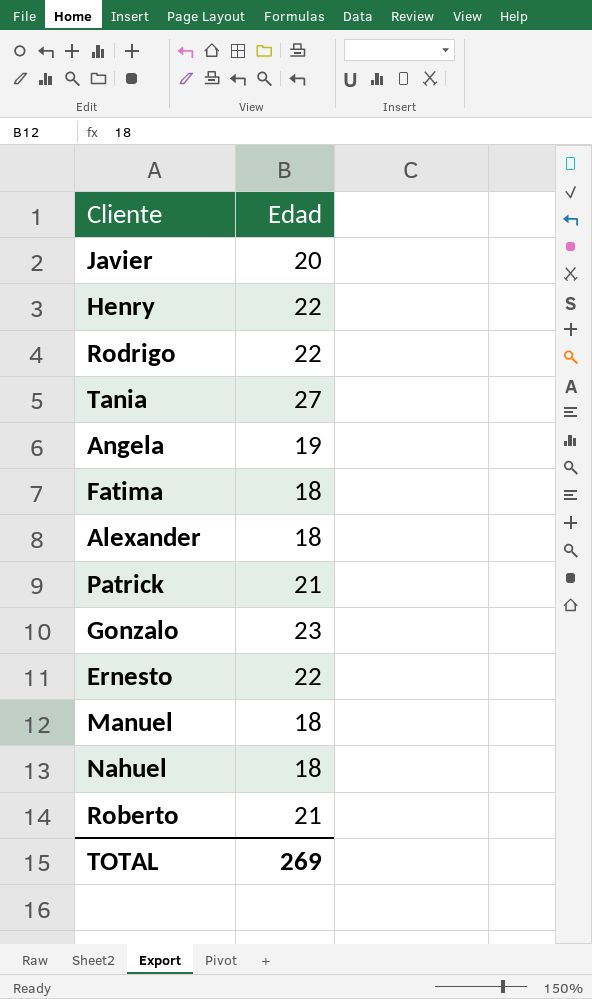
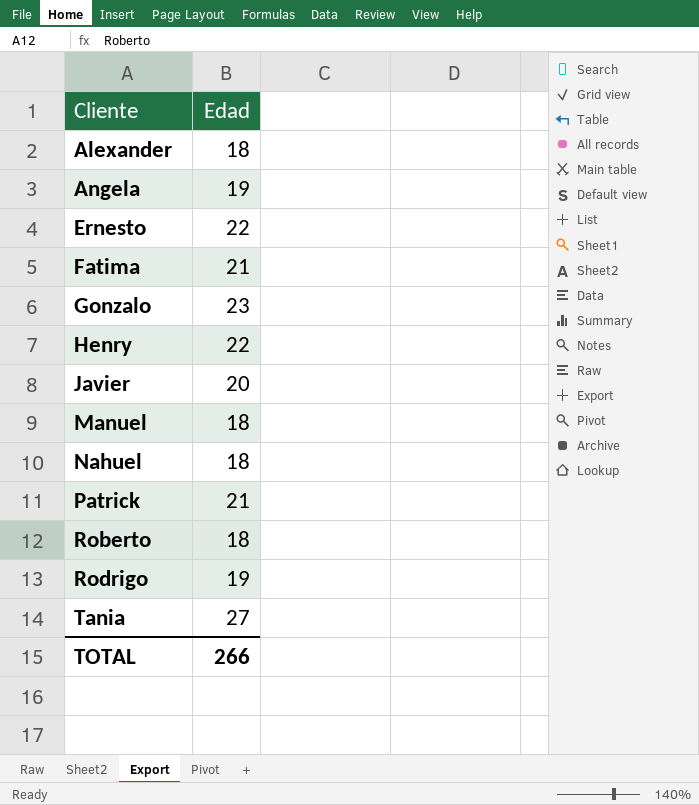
row order: none -> Cliente ascending
Fatima | Edad: 18 -> 21
Roberto | Edad: 21 -> 18
Rodrigo | Edad: 22 -> 19
TOTAL | Edad: 269 -> 266

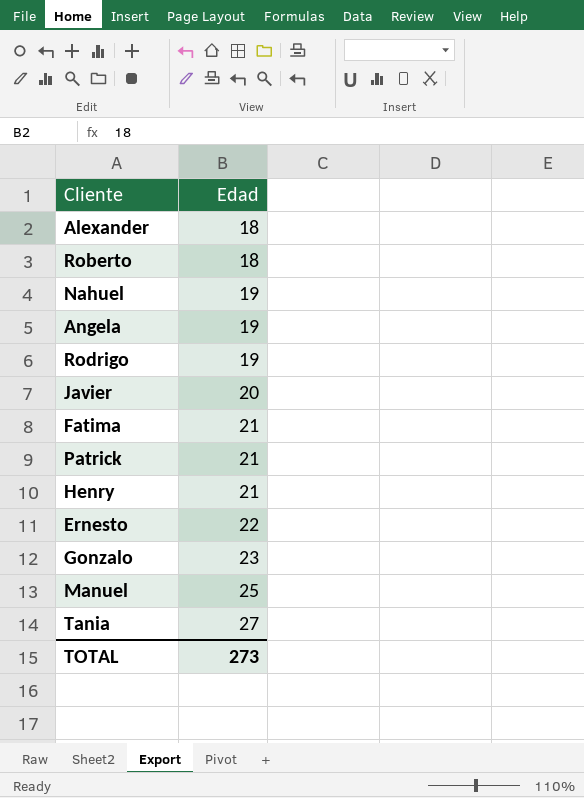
row order: Cliente ascending -> Edad ascending
Nahuel | Edad: 18 -> 19
Henry | Edad: 22 -> 21
Manuel | Edad: 18 -> 25
TOTAL | Edad: 266 -> 273

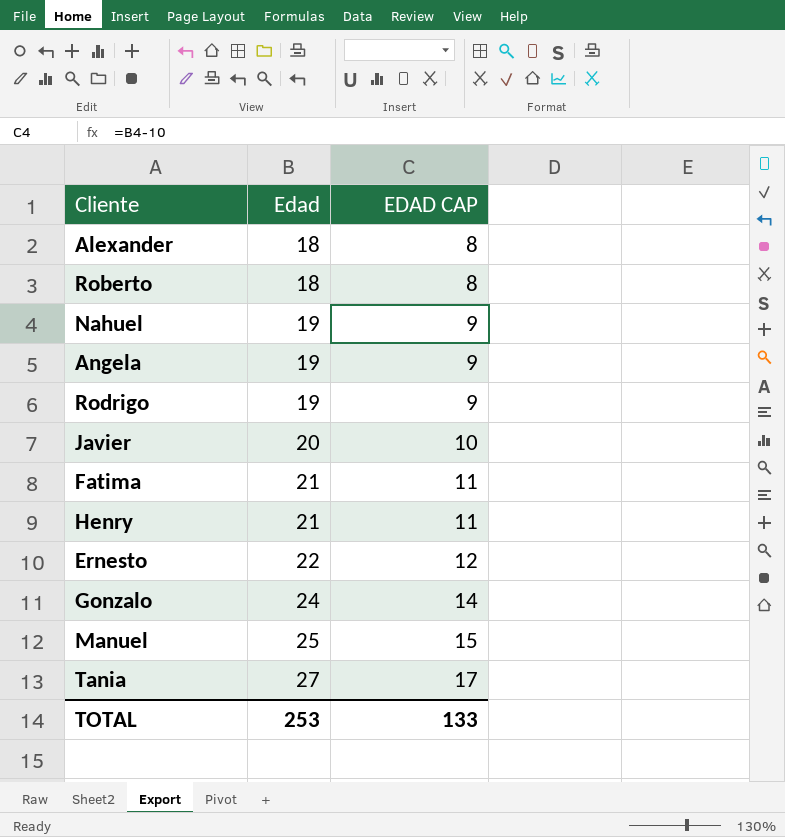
column EDAD CAP | formula: none -> [Edad] - 10
row Patrick: 21 -> none
Gonzalo | Edad: 23 -> 24
TOTAL | Edad: 273 -> 253

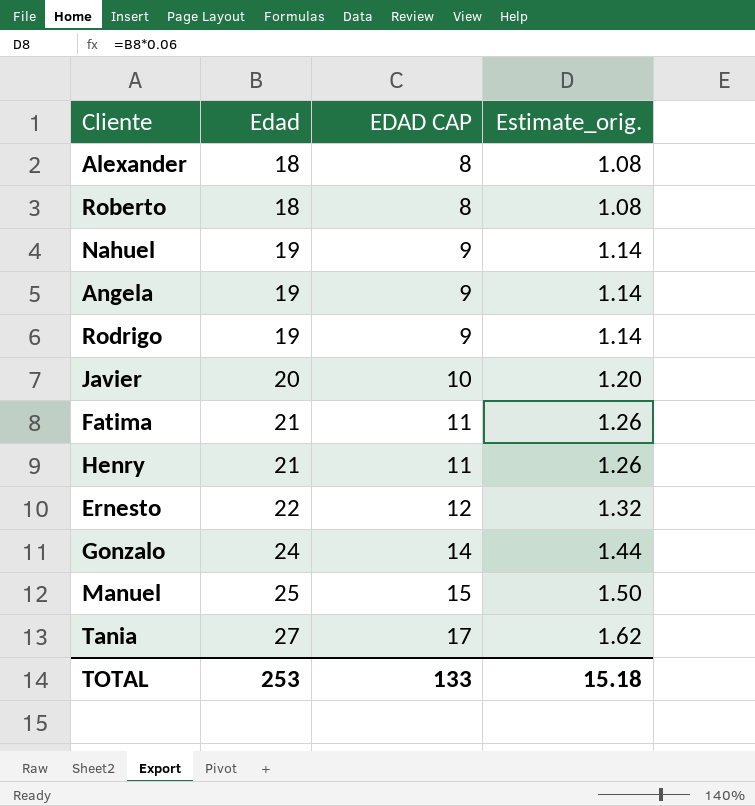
column Estimate_orig. | formula: none -> [Edad] * 0.06

